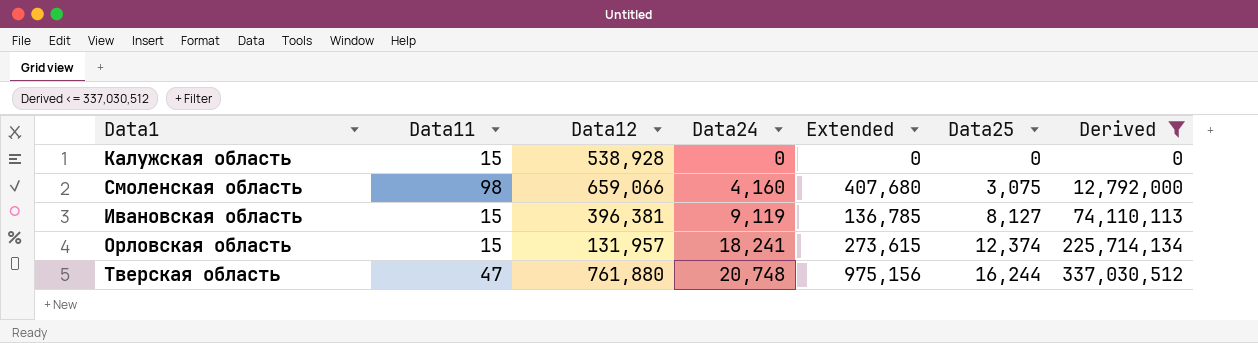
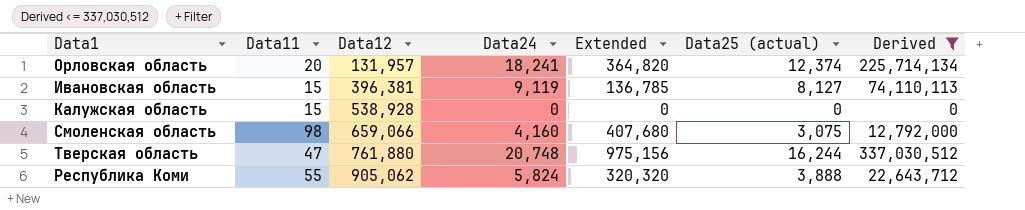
row order: Data24 ascending -> Data12 ascending
column name: Data25 -> Data25 (actual)
Орловская область | Data11: 15 -> 20
Орловская область | Extended: 273,615 -> 364,820
row Республика Коми: none -> 55 | 905,062 | 5,824 | 320,320 | 3,888 | 22,643,712

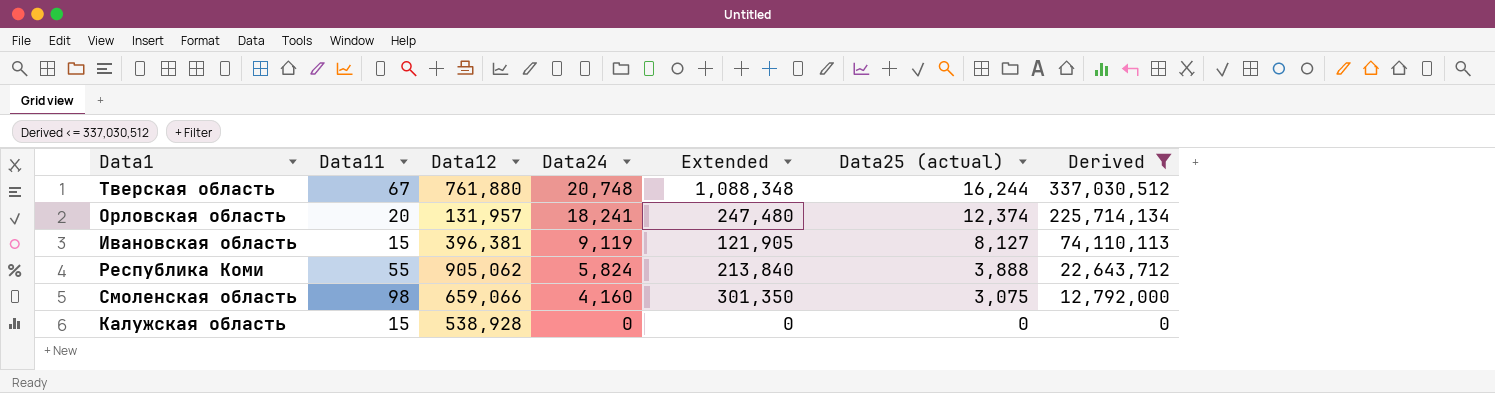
row order: Data12 ascending -> Data24 descending
column Extended | formula: [Data11] * [Data24] -> [Data11] * [Data25 (actual)]
Тверская область | Data11: 47 -> 67

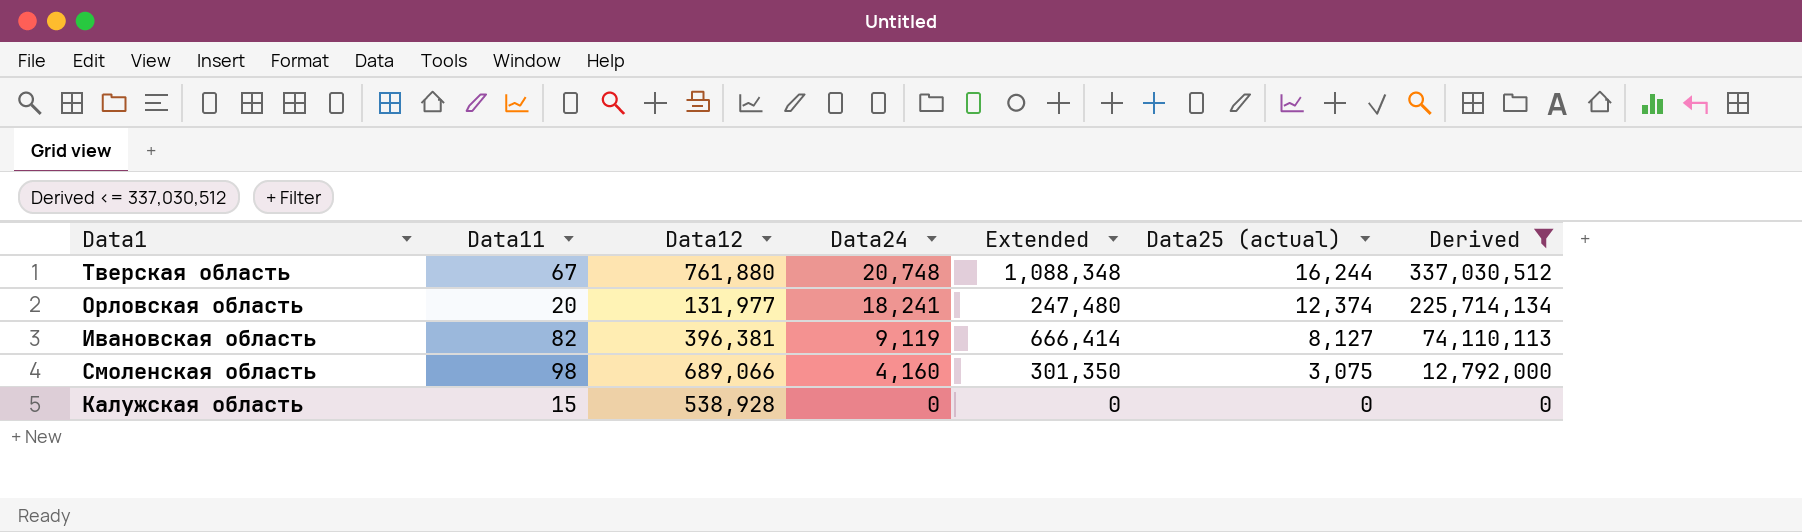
row Республика Коми: 55 | 905,062 | 5,824 | 213,840 | 3,888 | 22,643,712 -> none
Орловская область | Data12: 131,957 -> 131,977
Ивановская область | Data11: 15 -> 82
Ивановская область | Extended: 121,905 -> 666,414
Смоленская область | Data12: 659,066 -> 689,066

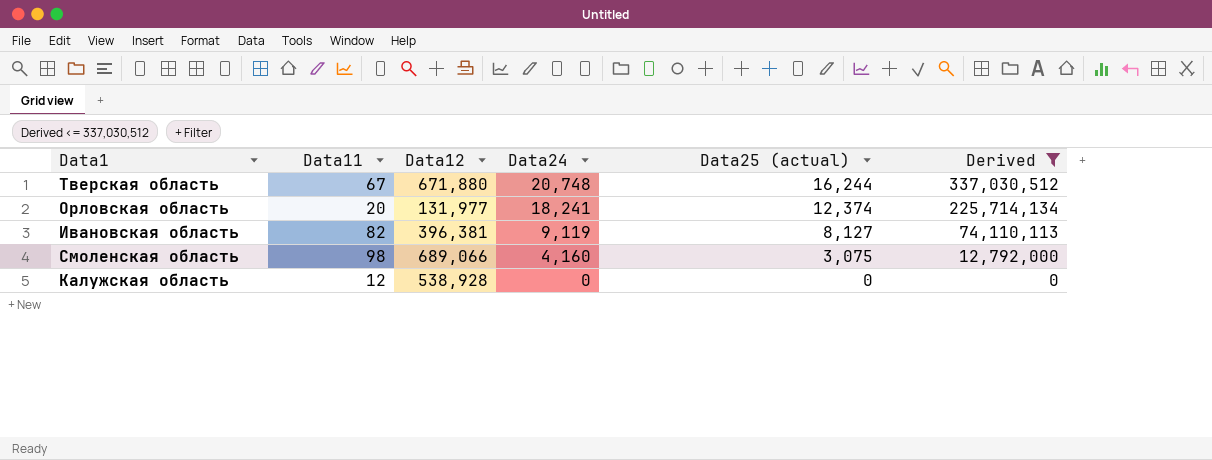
column Extended | formula: [Data11] * [Data25 (actual)] -> none
Тверская область | Data12: 761,880 -> 671,880
Калужская область | Data11: 15 -> 12

